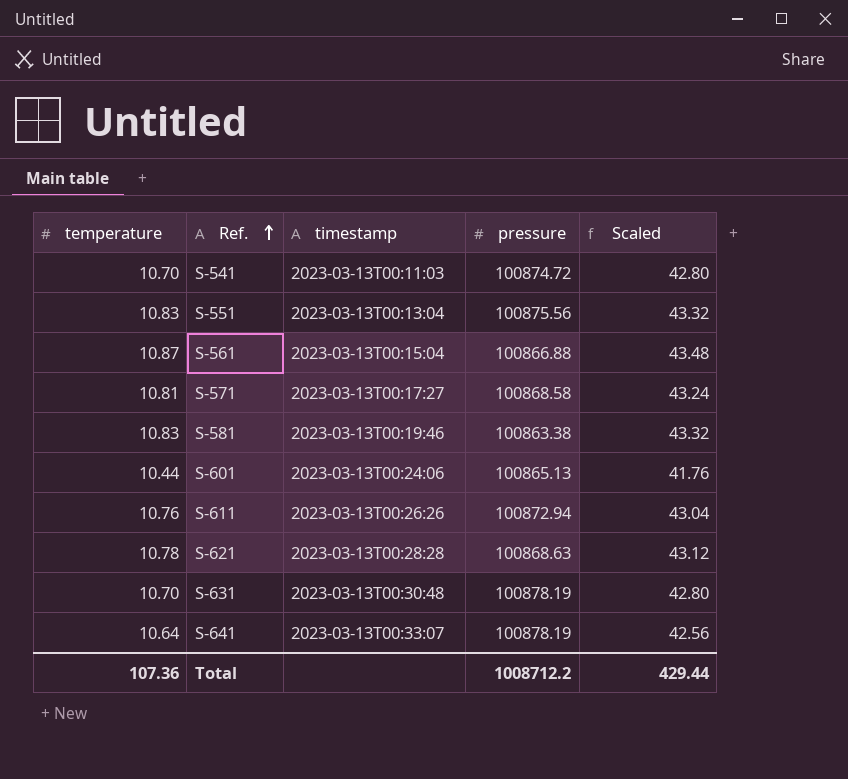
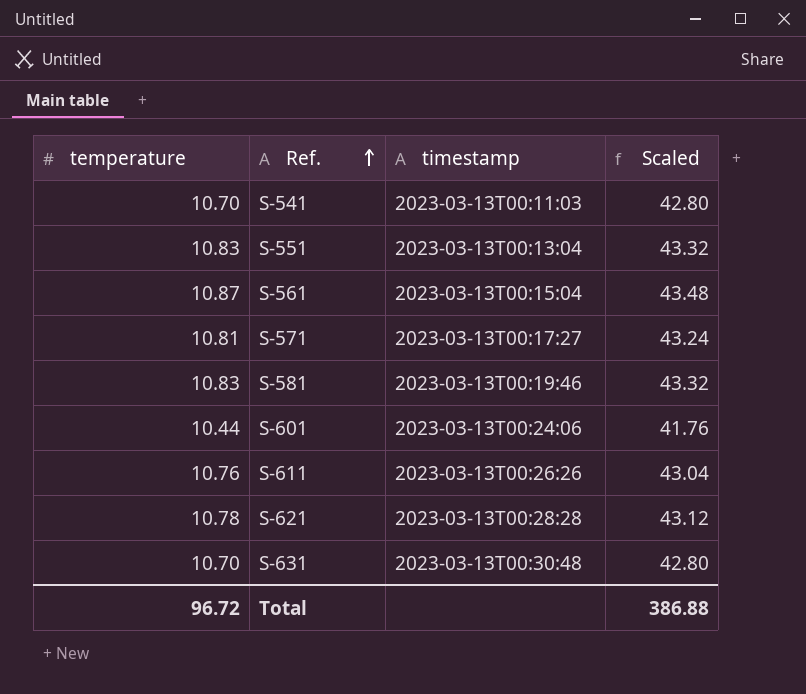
column pressure | position: 4 -> none
row S-641: 10.64 | 2023-03-13T00:33:07 | 100878.19 | 42.56 -> none
Total | temperature: 107.36 -> 96.72
Total | Scaled: 429.44 -> 386.88

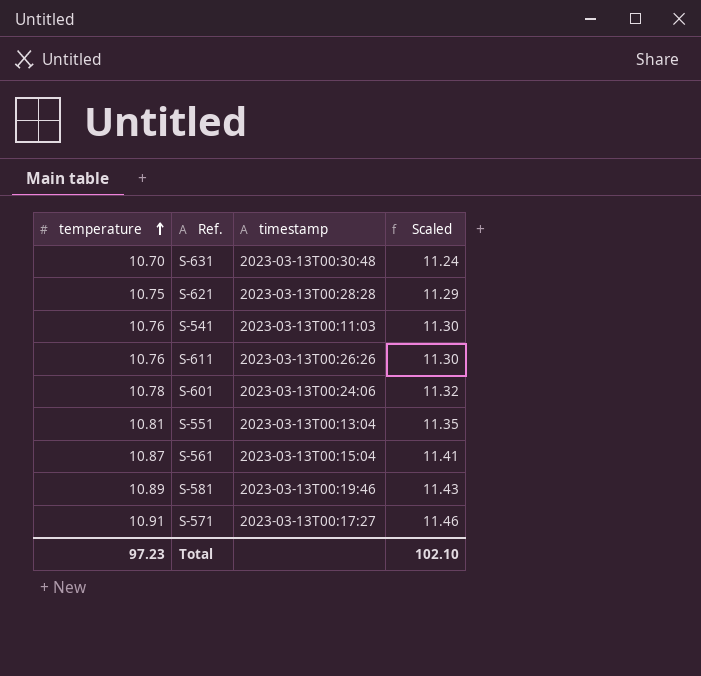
row order: Ref. ascending -> temperature ascending
column Scaled | formula: [temperature] * 4 -> [temperature] * 1.05
S-621 | temperature: 10.78 -> 10.75
S-541 | temperature: 10.70 -> 10.76
S-601 | temperature: 10.44 -> 10.78
S-551 | temperature: 10.83 -> 10.81
S-581 | temperature: 10.83 -> 10.89
S-571 | temperature: 10.81 -> 10.91
Total | temperature: 96.72 -> 97.23
Total | Scaled: 386.88 -> 102.10

